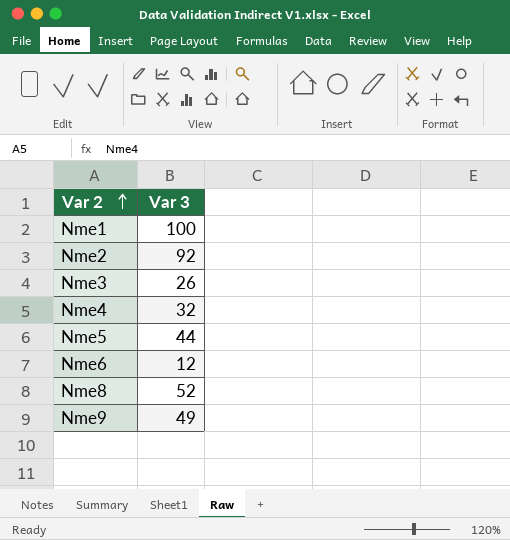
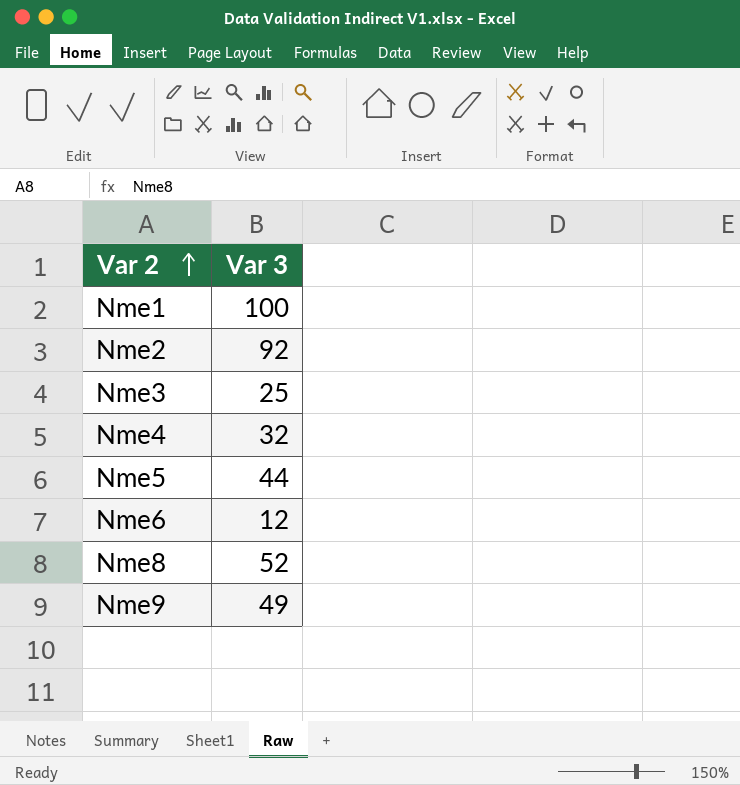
Nme3 | Var 3: 26 -> 25

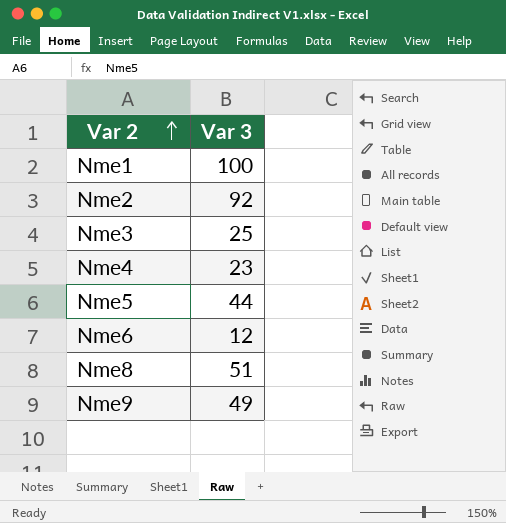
Nme4 | Var 3: 32 -> 23
Nme8 | Var 3: 52 -> 51

